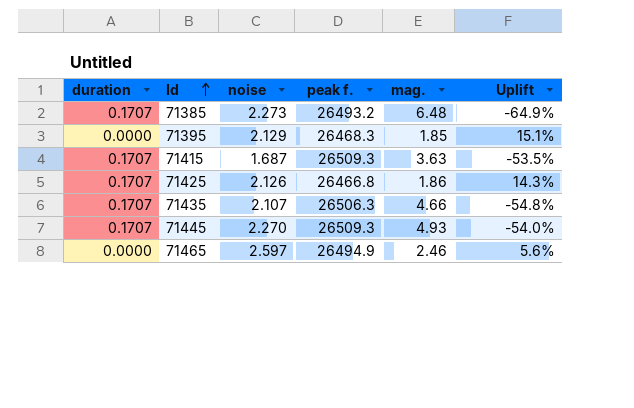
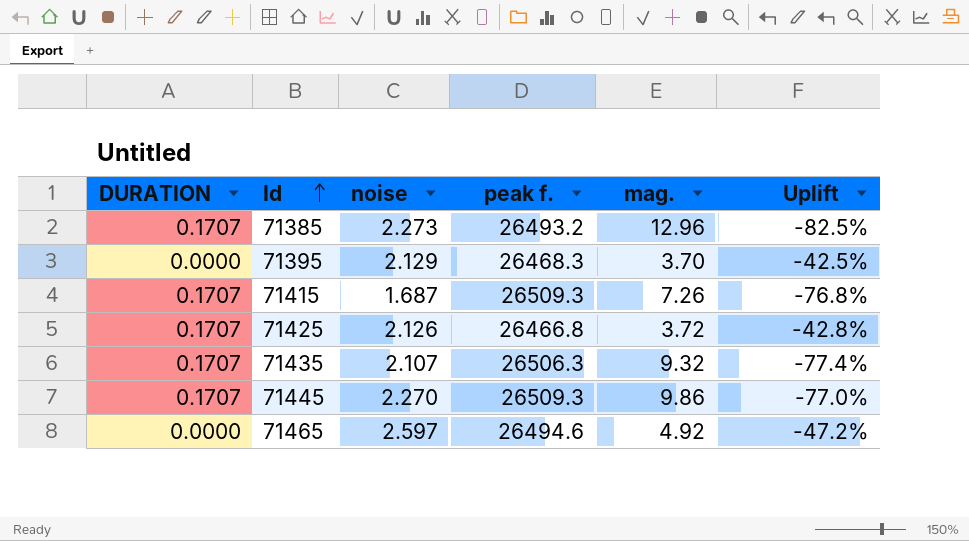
column name: duration -> DURATION
71385 | mag.: 6.48 -> 12.96
71385 | Uplift: -64.9% -> -82.5%
71395 | mag.: 1.85 -> 3.70
71395 | Uplift: 15.1% -> -42.5%
71415 | mag.: 3.63 -> 7.26
71415 | Uplift: -53.5% -> -76.8%
71425 | mag.: 1.86 -> 3.72
71425 | Uplift: 14.3% -> -42.8%
71435 | mag.: 4.66 -> 9.32
71435 | Uplift: -54.8% -> -77.4%
71445 | mag.: 4.93 -> 9.86
71445 | Uplift: -54.0% -> -77.0%
71465 | peak f.: 26494.9 -> 26494.6
71465 | mag.: 2.46 -> 4.92
71465 | Uplift: 5.6% -> -47.2%

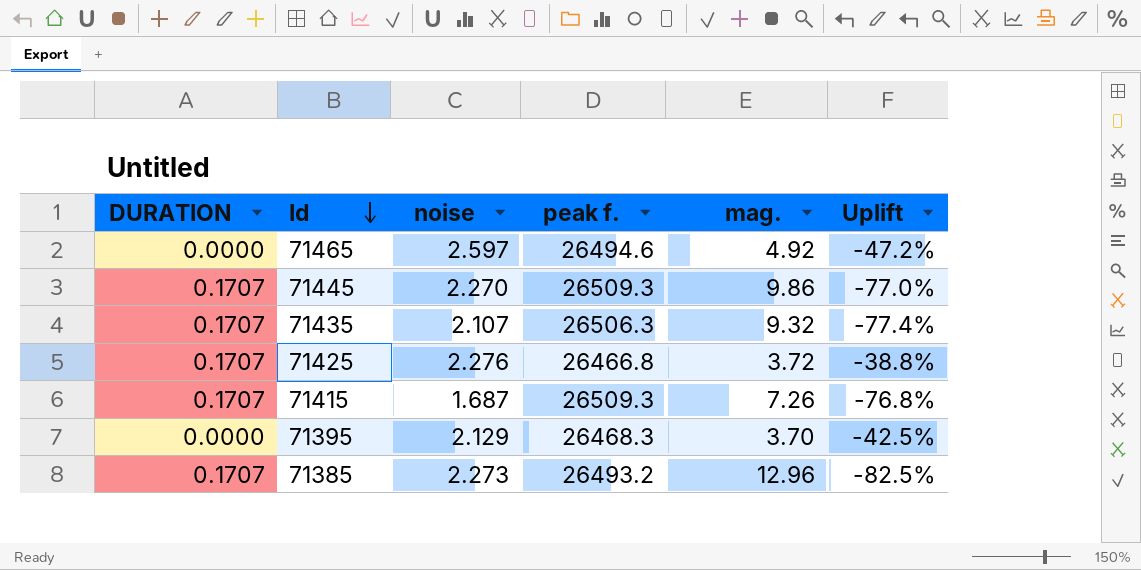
row order: Id ascending -> Id descending
71425 | noise: 2.126 -> 2.276
71425 | Uplift: -42.8% -> -38.8%

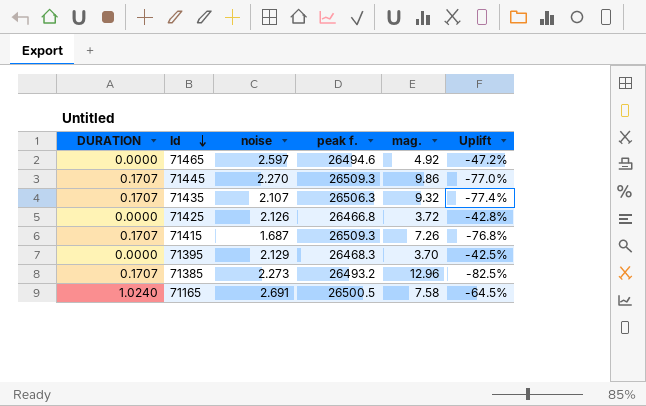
71425 | DURATION: 0.1707 -> 0.0000
71425 | noise: 2.276 -> 2.126
71425 | Uplift: -38.8% -> -42.8%
row 71165: none -> 1.0240 | 2.691 | 26500.5 | 7.58 | -64.5%

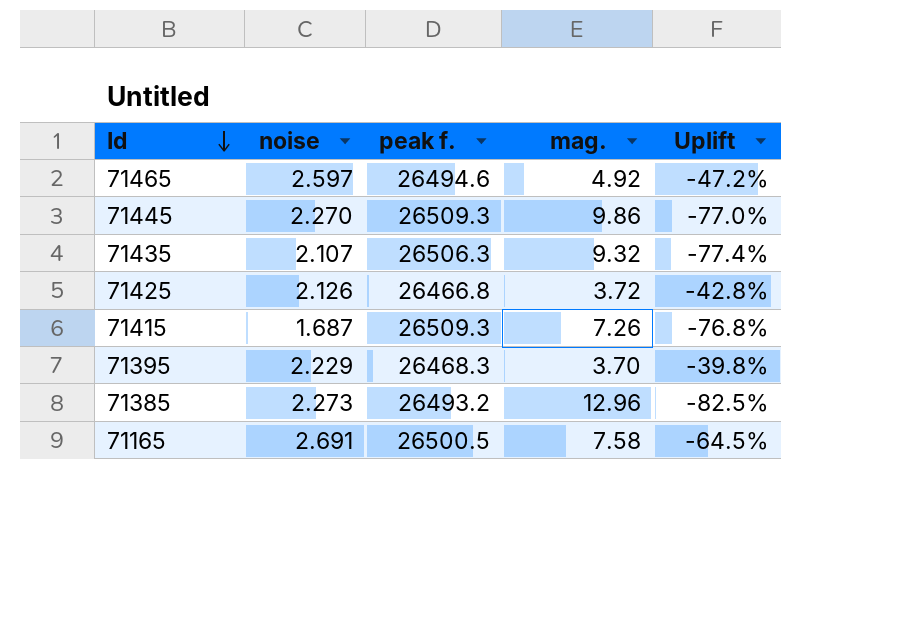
column DURATION | position: 1 -> none
71395 | noise: 2.129 -> 2.229
71395 | Uplift: -42.5% -> -39.8%

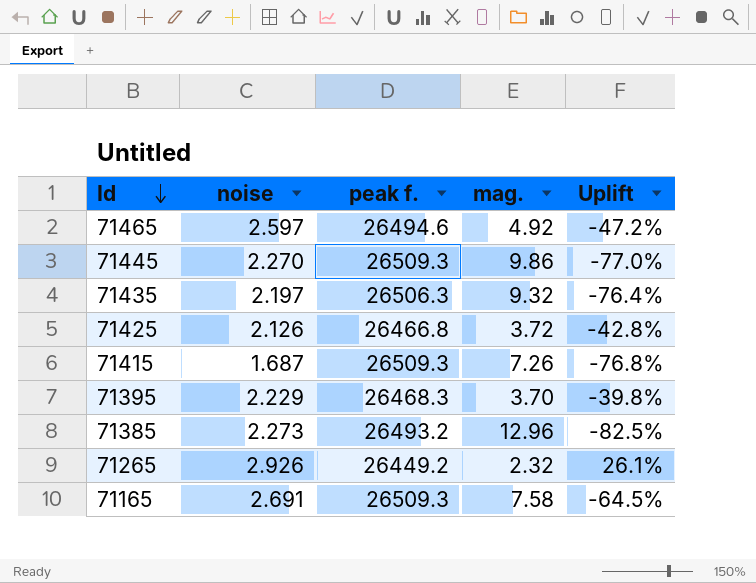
71435 | noise: 2.107 -> 2.197
71435 | Uplift: -77.4% -> -76.4%
row 71265: none -> 2.926 | 26449.2 | 2.32 | 26.1%
71165 | peak f.: 26500.5 -> 26509.3

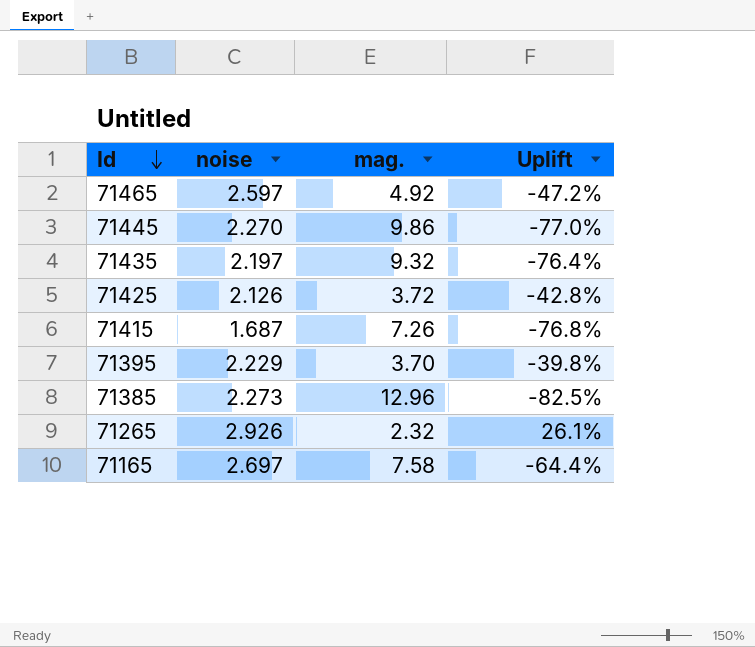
column peak f. | position: 3 -> none
71165 | noise: 2.691 -> 2.697
71165 | Uplift: -64.5% -> -64.4%

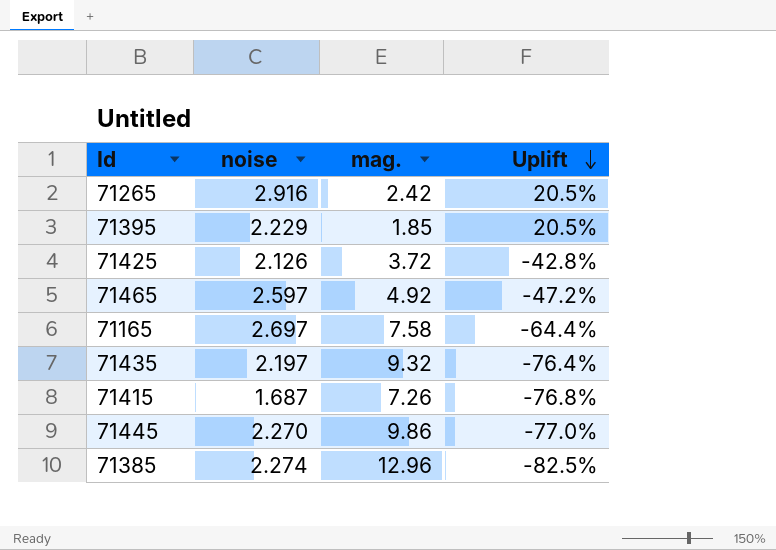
row order: Id descending -> Uplift descending
71265 | noise: 2.926 -> 2.916
71265 | mag.: 2.32 -> 2.42
71265 | Uplift: 26.1% -> 20.5%
71395 | mag.: 3.70 -> 1.85
71395 | Uplift: -39.8% -> 20.5%
71385 | noise: 2.273 -> 2.274

